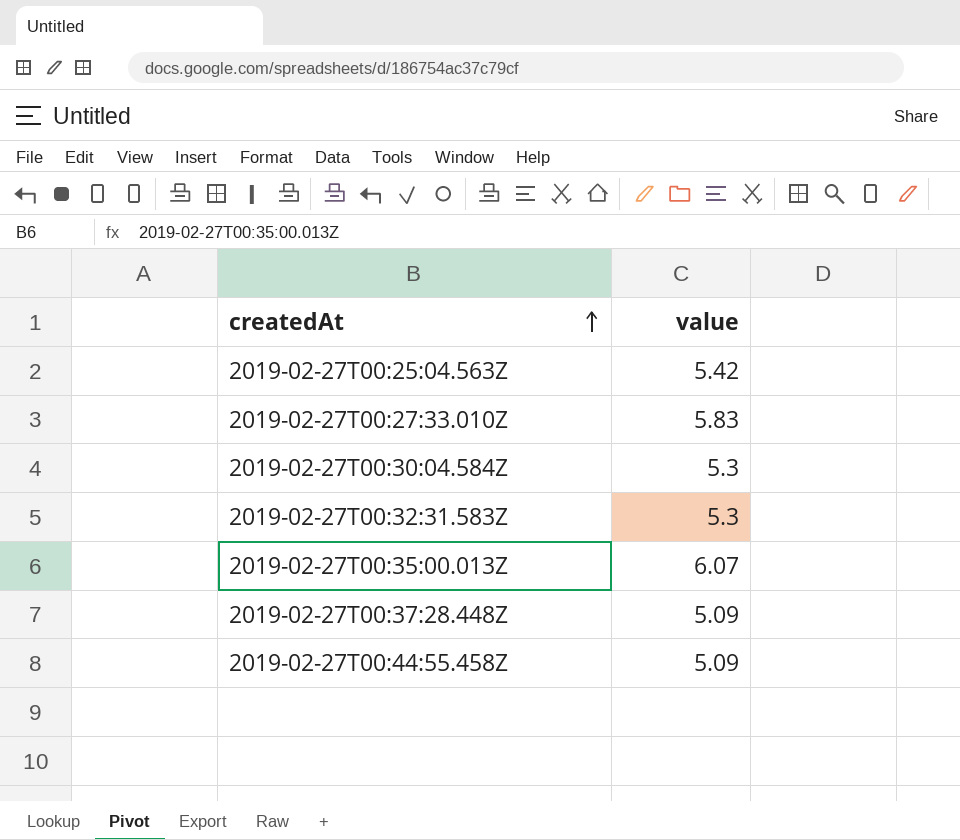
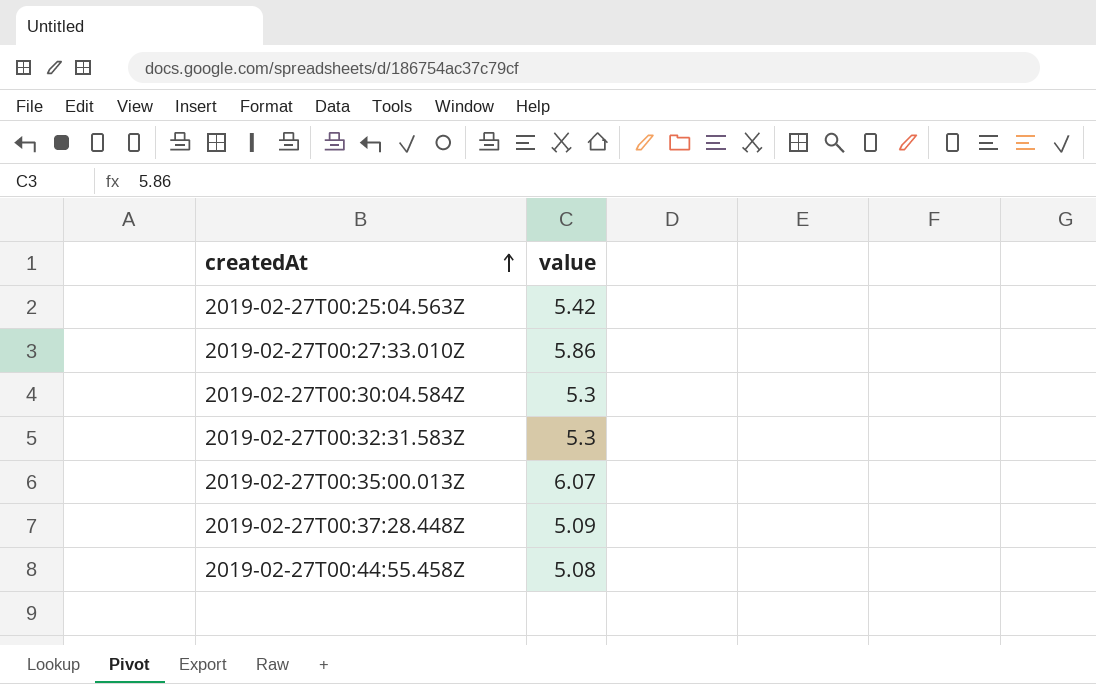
2019-02-27T00:27:33.010Z | value: 5.83 -> 5.86
2019-02-27T00:44:55.458Z | value: 5.09 -> 5.08

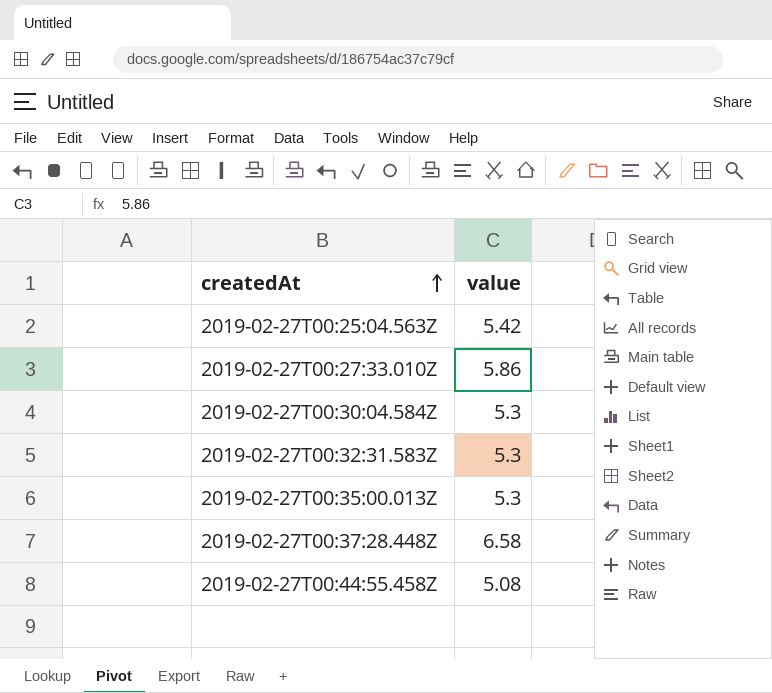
2019-02-27T00:35:00.013Z | value: 6.07 -> 5.3
2019-02-27T00:37:28.448Z | value: 5.09 -> 6.58

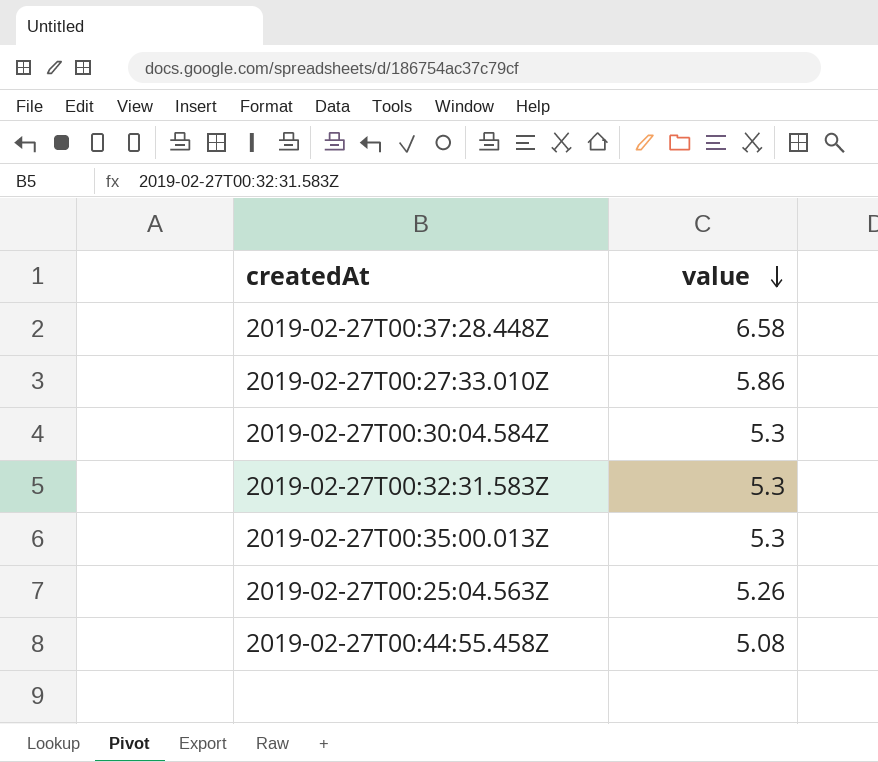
row order: createdAt ascending -> value descending
2019-02-27T00:25:04.563Z | value: 5.42 -> 5.26

